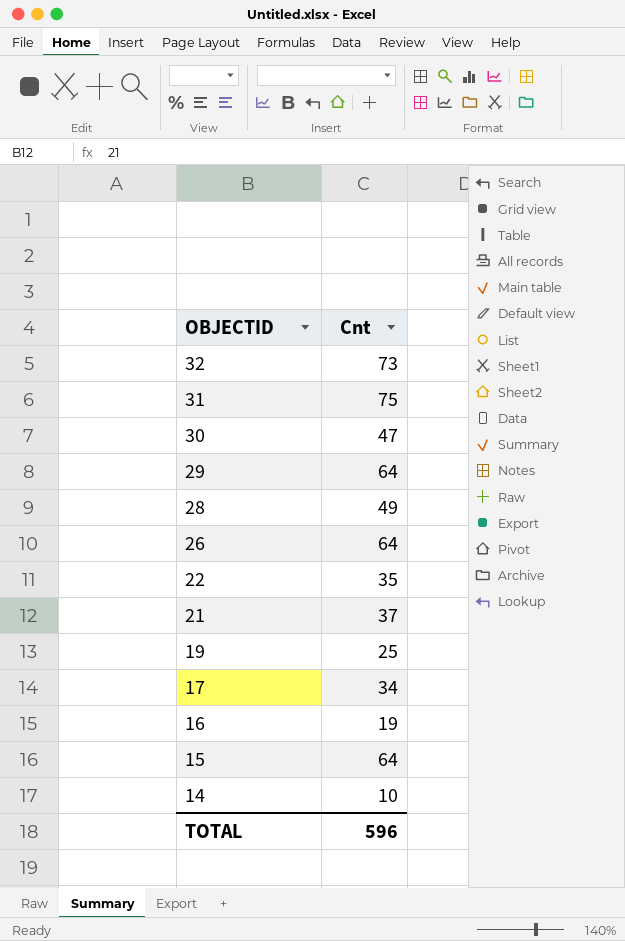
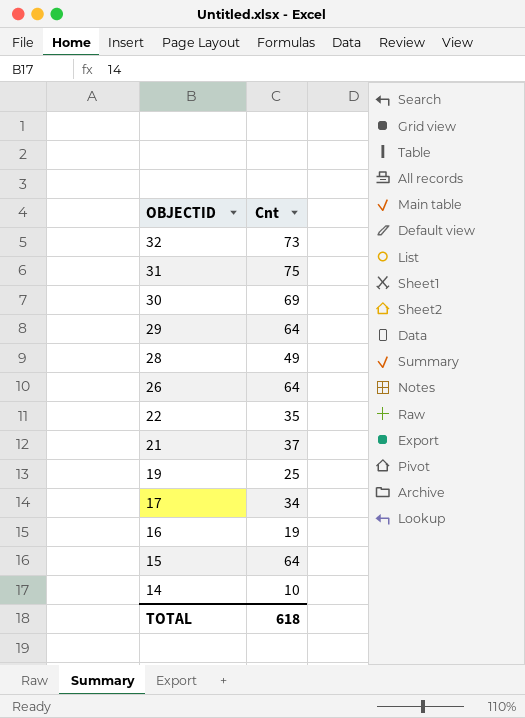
30 | Cnt: 47 -> 69
TOTAL | Cnt: 596 -> 618

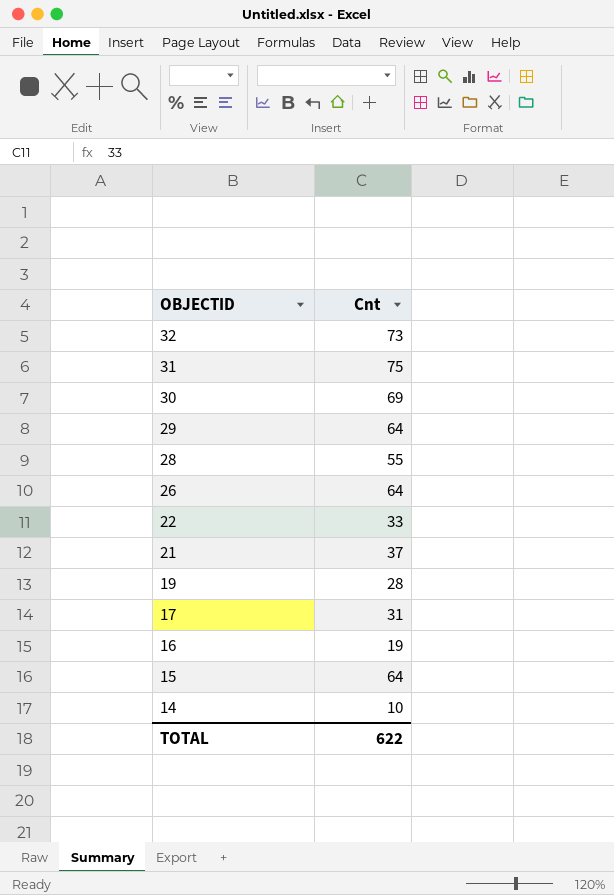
28 | Cnt: 49 -> 55
22 | Cnt: 35 -> 33
19 | Cnt: 25 -> 28
17 | Cnt: 34 -> 31
TOTAL | Cnt: 618 -> 622

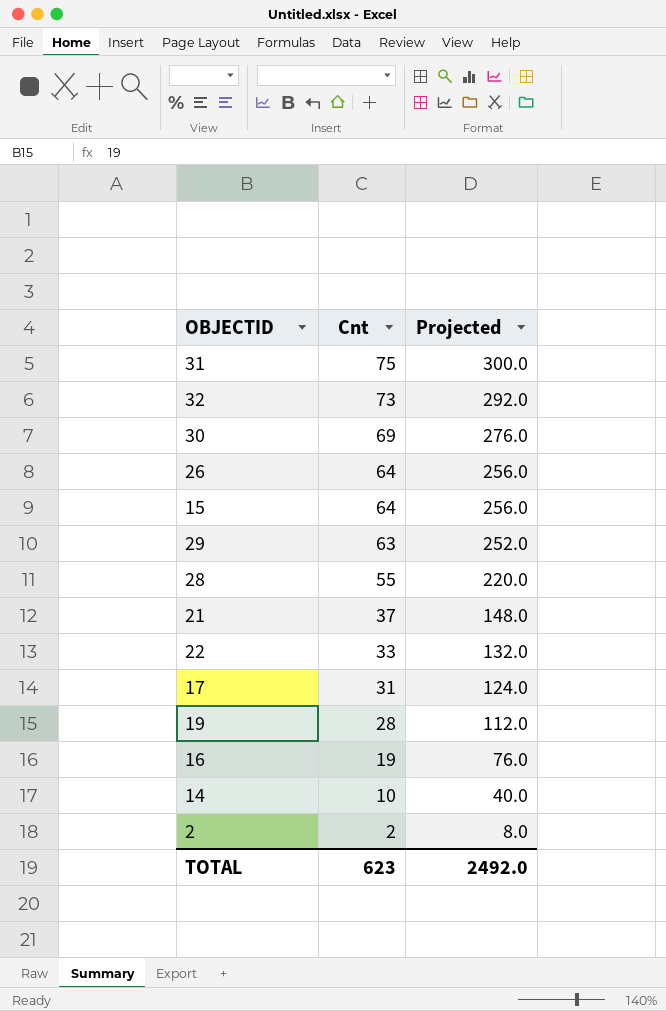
row order: OBJECTID descending -> Cnt descending
column Projected | formula: none -> [Cnt] * 4
29 | Cnt: 64 -> 63
row 2: none -> 2 | 8.0
TOTAL | Cnt: 622 -> 623

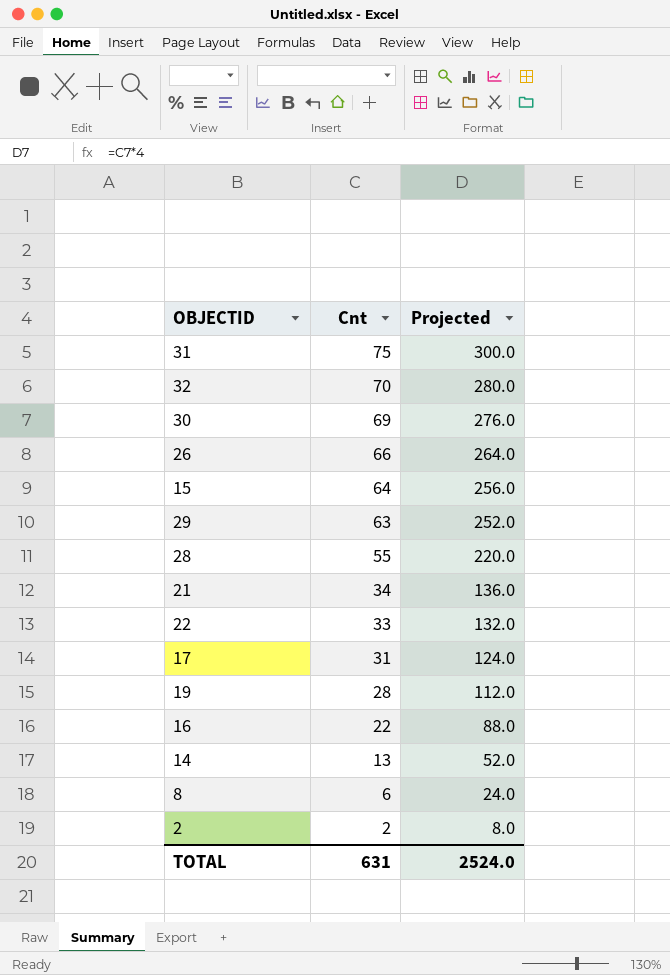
32 | Cnt: 73 -> 70
32 | Projected: 292.0 -> 280.0
26 | Cnt: 64 -> 66
26 | Projected: 256.0 -> 264.0
21 | Cnt: 37 -> 34
21 | Projected: 148.0 -> 136.0
16 | Cnt: 19 -> 22
16 | Projected: 76.0 -> 88.0
14 | Cnt: 10 -> 13
14 | Projected: 40.0 -> 52.0
row 8: none -> 6 | 24.0
TOTAL | Cnt: 623 -> 631
TOTAL | Projected: 2492.0 -> 2524.0

